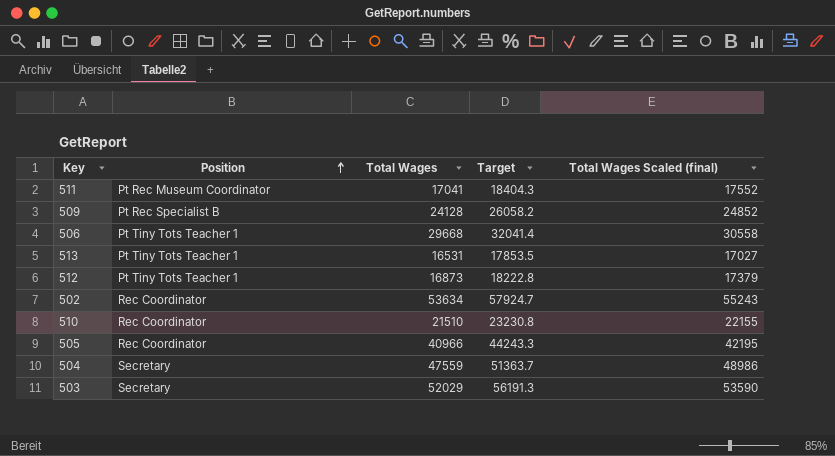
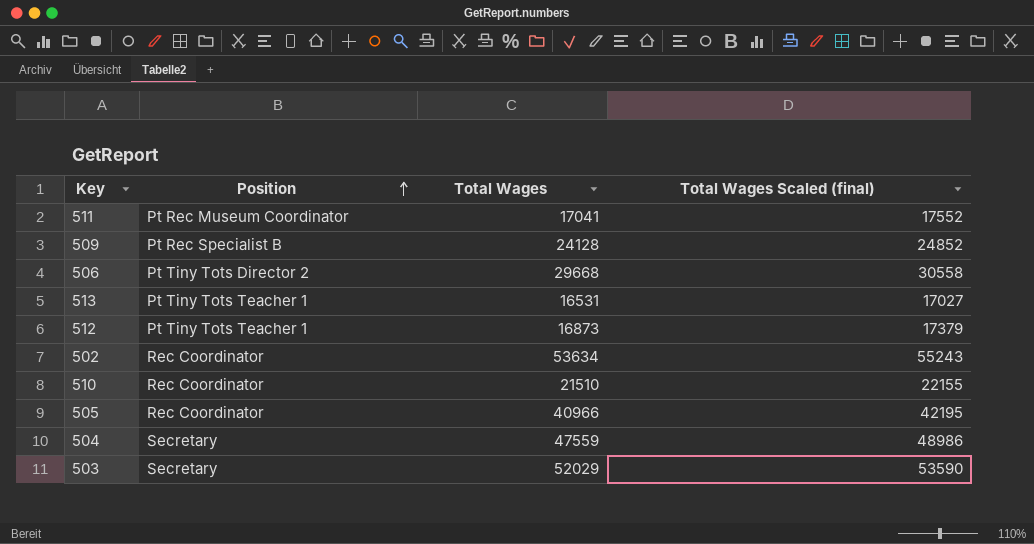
column Target | formula: [Total Wages] * 1.08 -> none
506 | Position: Pt Tiny Tots Teacher 1 -> Pt Tiny Tots Director 2

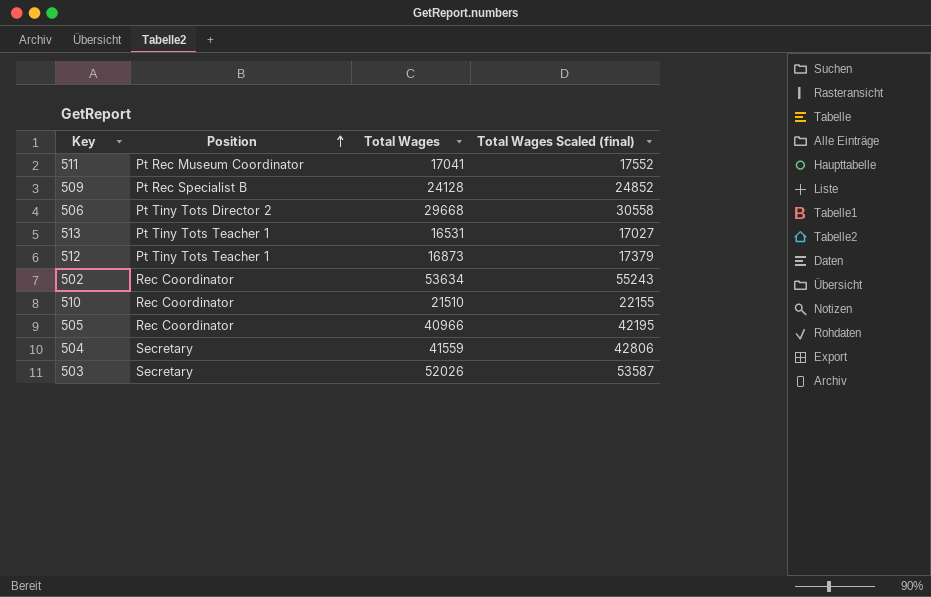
504 | Total Wages: 47559 -> 41559
504 | Total Wages Scaled (final): 48986 -> 42806
503 | Total Wages: 52029 -> 52026
503 | Total Wages Scaled (final): 53590 -> 53587

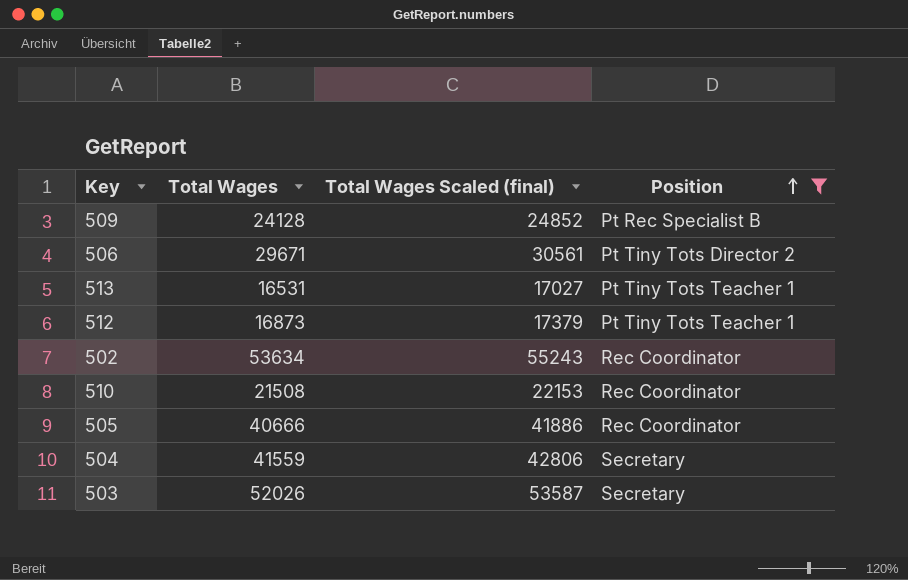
filter: none -> Position != Pt Rec Museum Coordinator
column Position | position: 2 -> 4
506 | Total Wages: 29668 -> 29671
506 | Total Wages Scaled (final): 30558 -> 30561
510 | Total Wages: 21510 -> 21508
510 | Total Wages Scaled (final): 22155 -> 22153
505 | Total Wages: 40966 -> 40666
505 | Total Wages Scaled (final): 42195 -> 41886

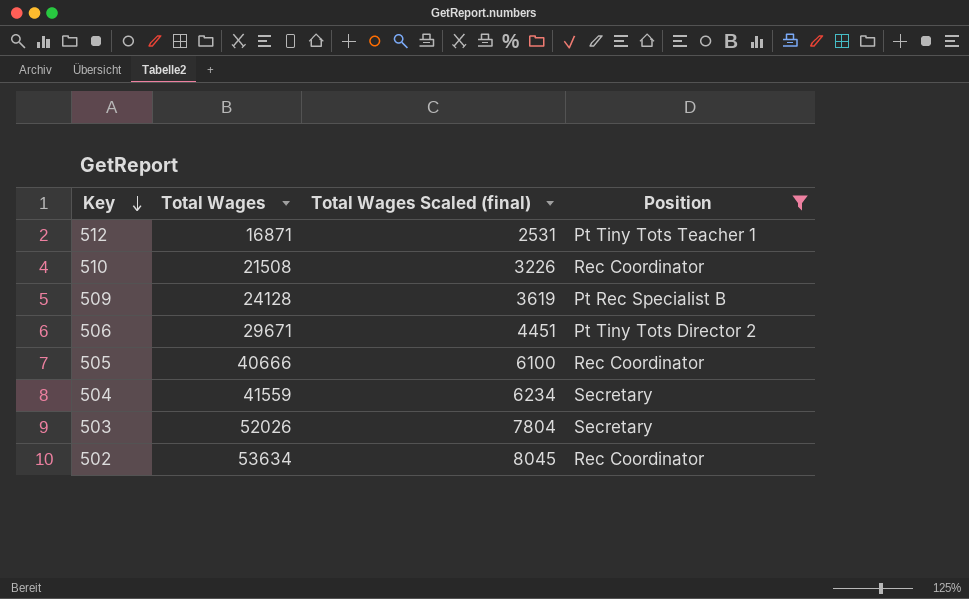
row order: Position ascending -> Key descending
column Total Wages Scaled (final) | formula: [Total Wages] * 1.03 -> [Total Wages] * 0.15
row 513: 16531 | 17027 | Pt Tiny Tots Teacher 1 -> none
512 | Total Wages: 16873 -> 16871

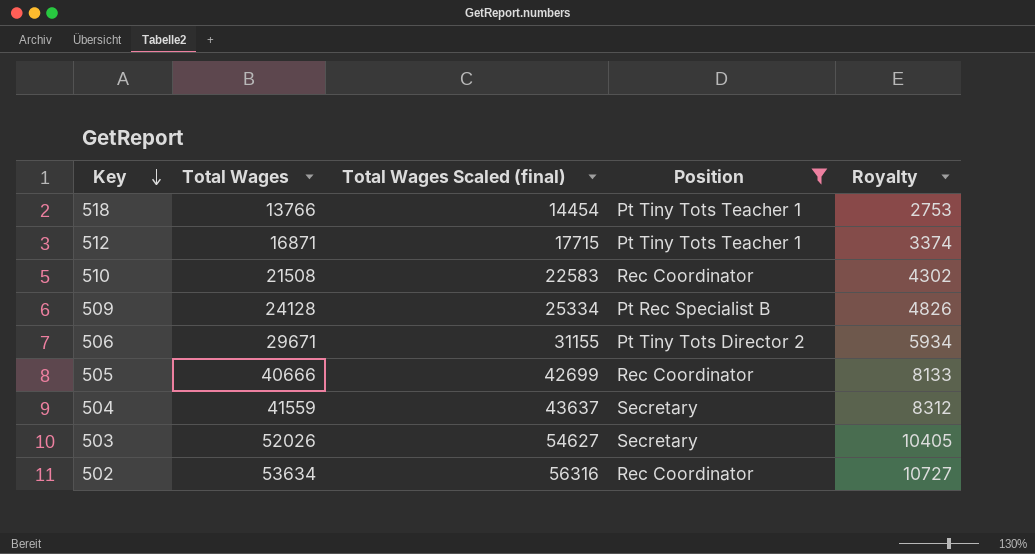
column Total Wages Scaled (final) | formula: [Total Wages] * 0.15 -> [Total Wages] * 1.05
column Royalty | formula: none -> [Total Wages] * 0.2
row 518: none -> 13766 | 14454 | Pt Tiny Tots Teacher 1 | 2753

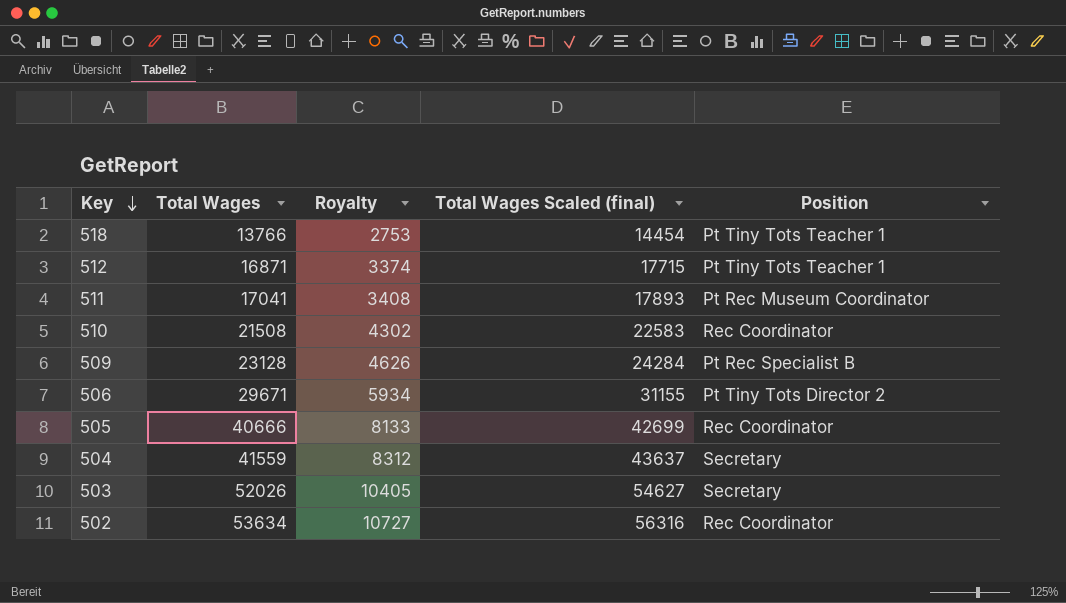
filter: Position != Pt Rec Museum Coordinator -> none
column Royalty | position: 5 -> 3
509 | Total Wages: 24128 -> 23128
509 | Royalty: 4826 -> 4626
509 | Total Wages Scaled (final): 25334 -> 24284

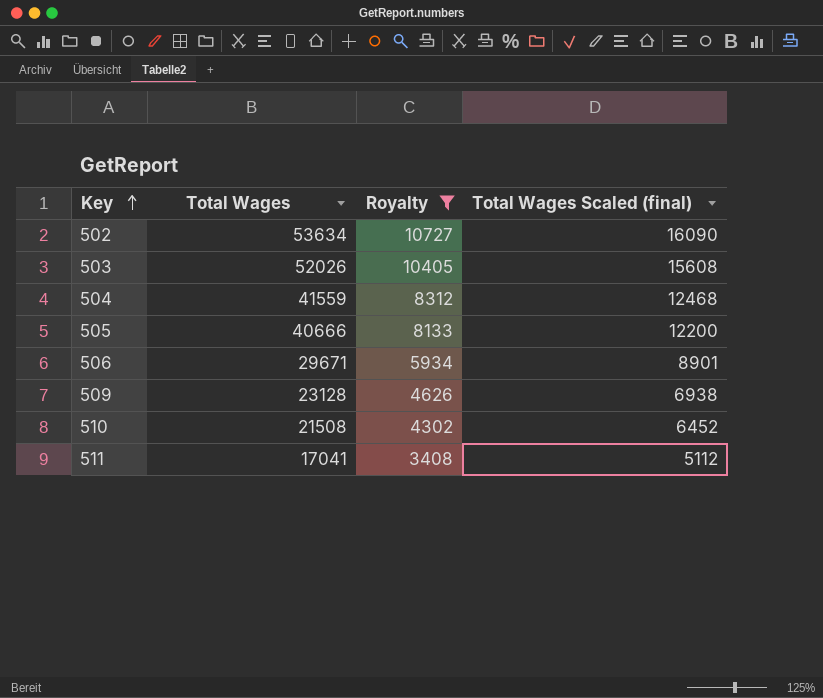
filter: none -> Royalty >= 3408
row order: Key descending -> Key ascending
column Position | position: 5 -> none
column Total Wages Scaled (final) | formula: [Total Wages] * 1.05 -> [Total Wages] * 0.3

